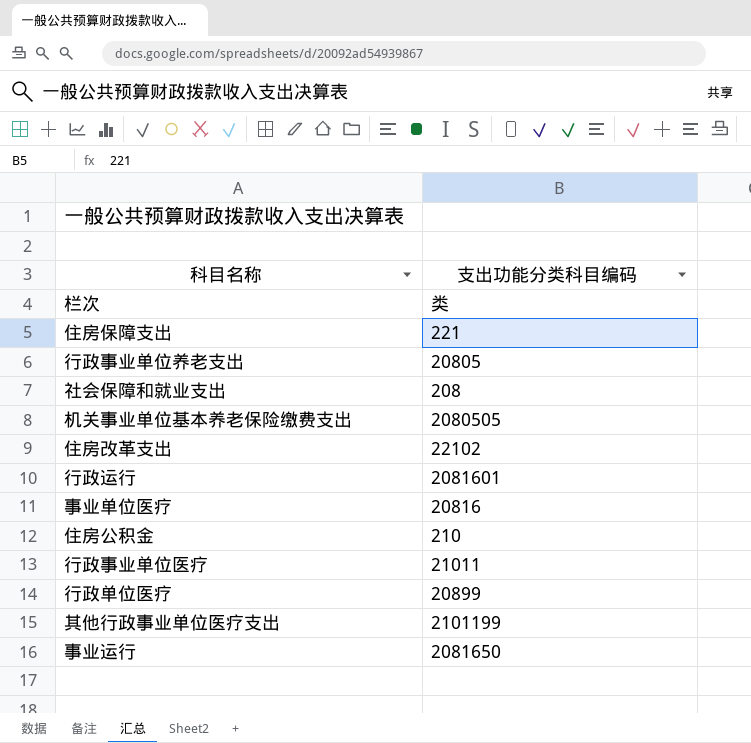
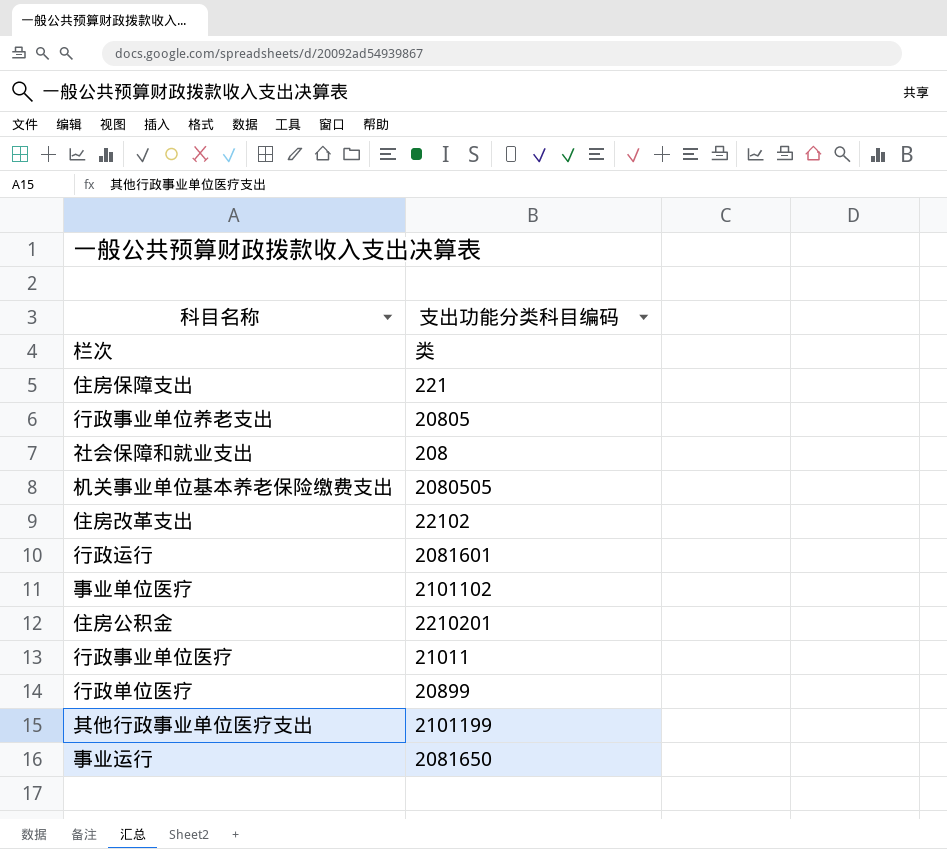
事业单位医疗 | 支出功能分类科目编码: 20816 -> 2101102
住房公积金 | 支出功能分类科目编码: 210 -> 2210201

